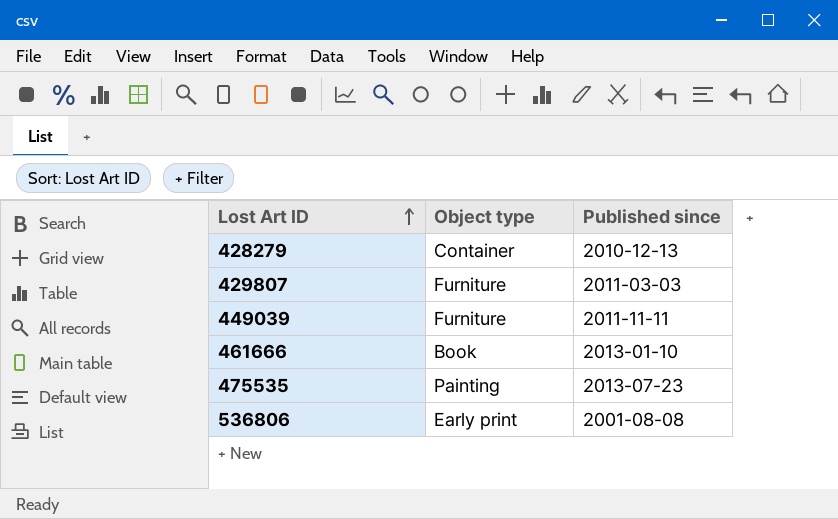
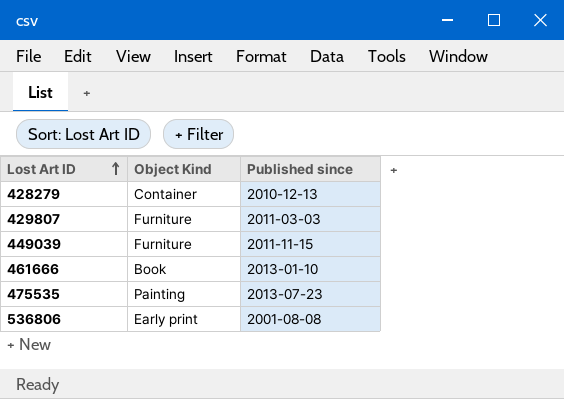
column name: Object type -> Object Kind
449039 | Published since: 2011-11-11 -> 2011-11-15

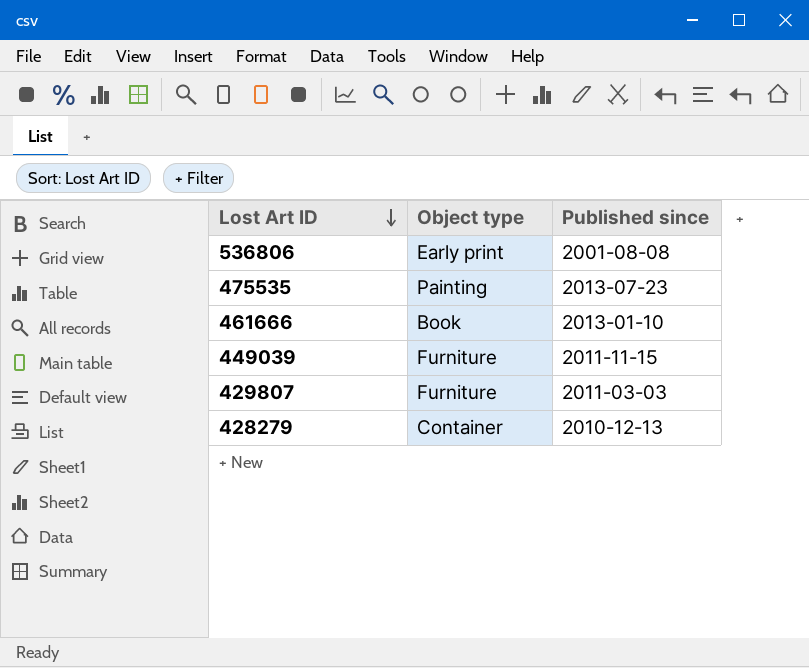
row order: Lost Art ID ascending -> Lost Art ID descending
column name: Object Kind -> Object type

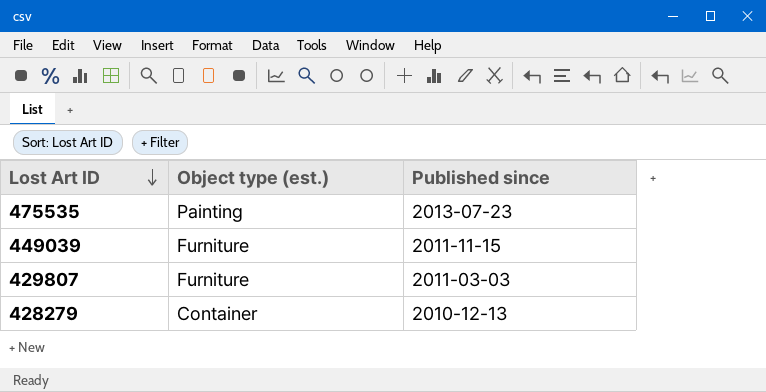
column name: Object type -> Object type (est.)
row 536806: Early print | 2001-08-08 -> none
row 461666: Book | 2013-01-10 -> none

